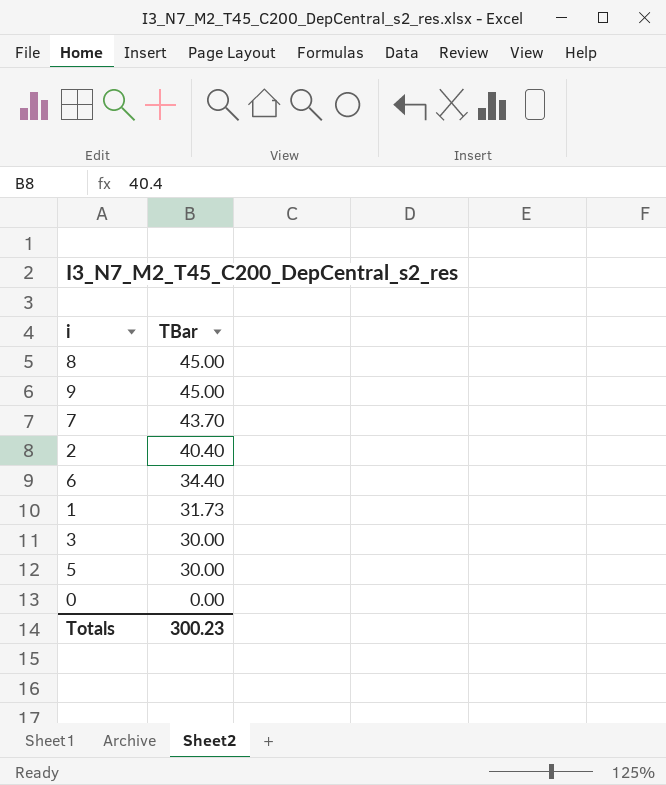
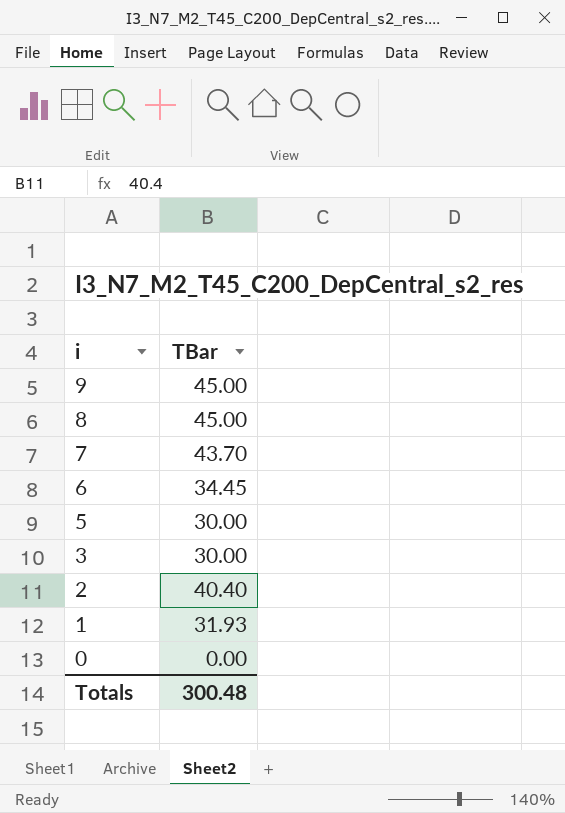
row order: TBar descending -> i descending
6 | TBar: 34.40 -> 34.45
1 | TBar: 31.73 -> 31.93
Totals | TBar: 300.23 -> 300.48

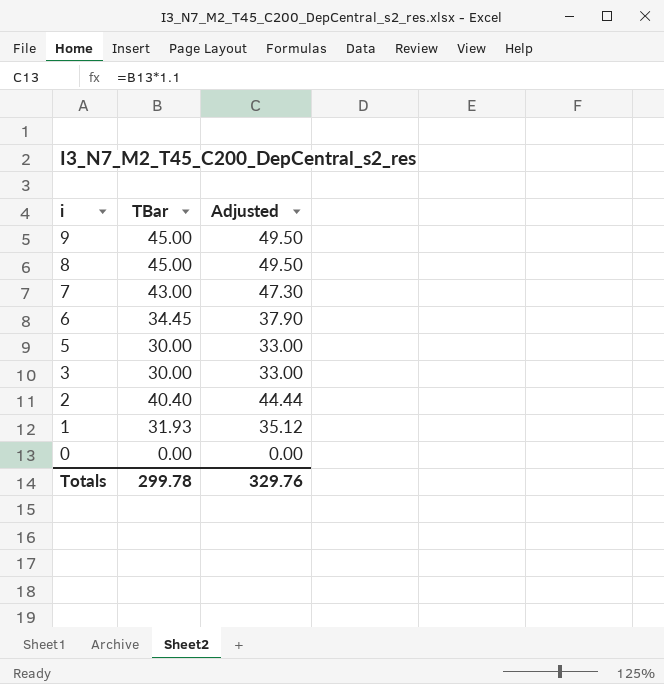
column Adjusted | formula: none -> [TBar] * 1.1
7 | TBar: 43.70 -> 43.00
Totals | TBar: 300.48 -> 299.78

